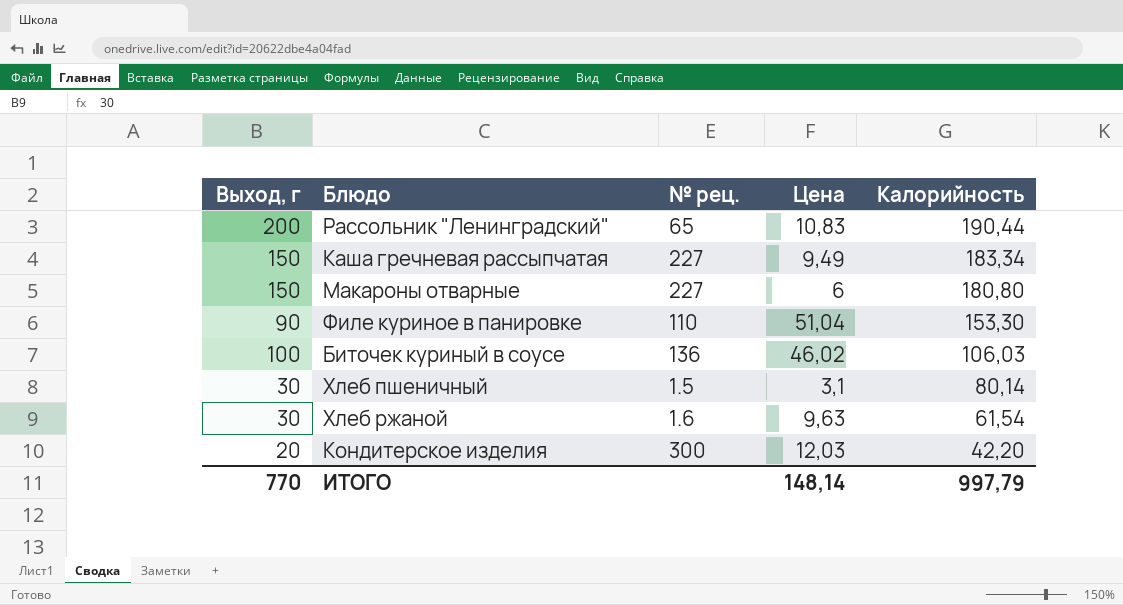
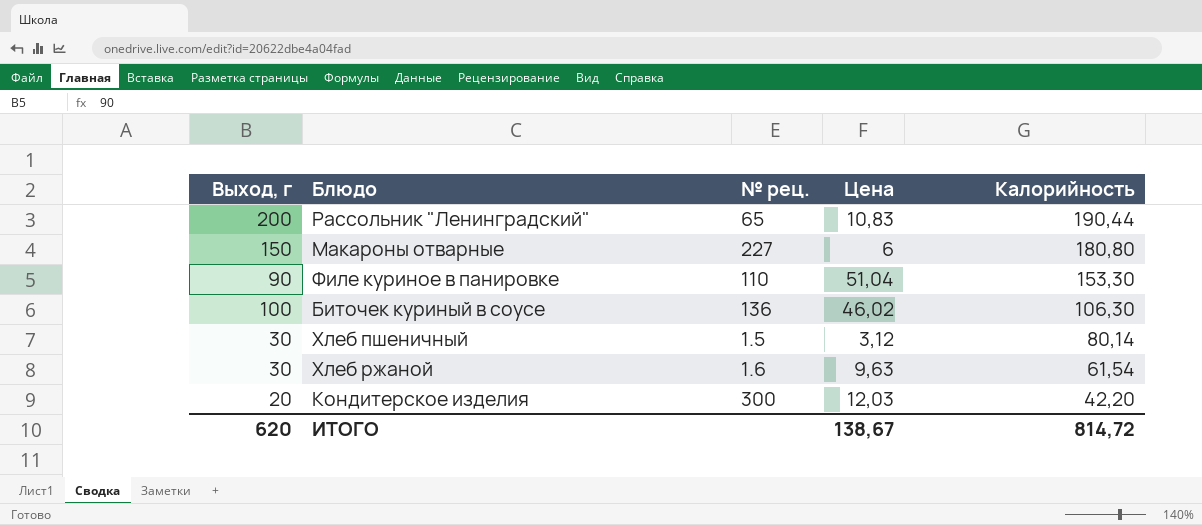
row Каша гречневая рассыпчатая: 150 | 227 | 9,49 | 183,34 -> none
Биточек куриный в соусе | Калорийность: 106,03 -> 106,30
Хлеб пшеничный | Цена: 3,1 -> 3,12
ИТОГО | Выход, г: 770 -> 620
ИТОГО | Цена: 148,14 -> 138,67
ИТОГО | Калорийность: 997,79 -> 814,72

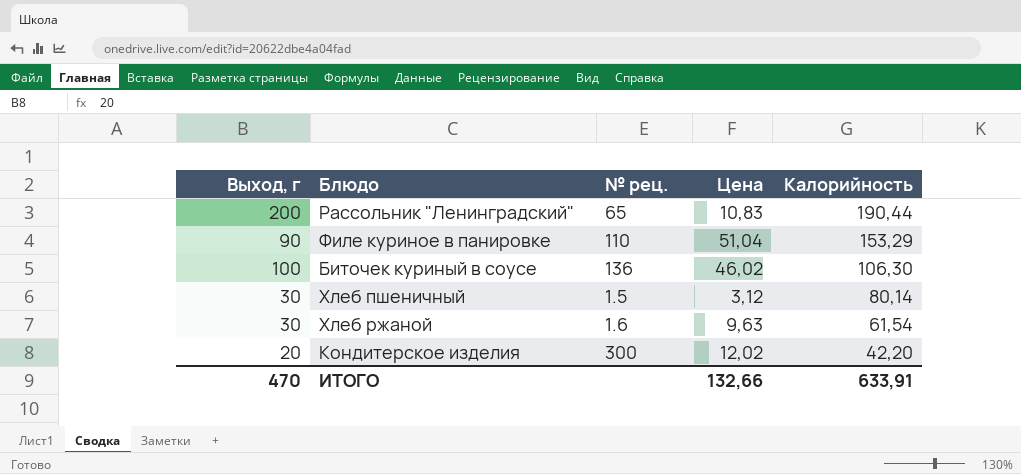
row Макароны отварные: 150 | 227 | 6 | 180,80 -> none
Филе куриное в панировке | Калорийность: 153,30 -> 153,29
Кондитерское изделия | Цена: 12,03 -> 12,02
ИТОГО | Выход, г: 620 -> 470
ИТОГО | Цена: 138,67 -> 132,66
ИТОГО | Калорийность: 814,72 -> 633,91

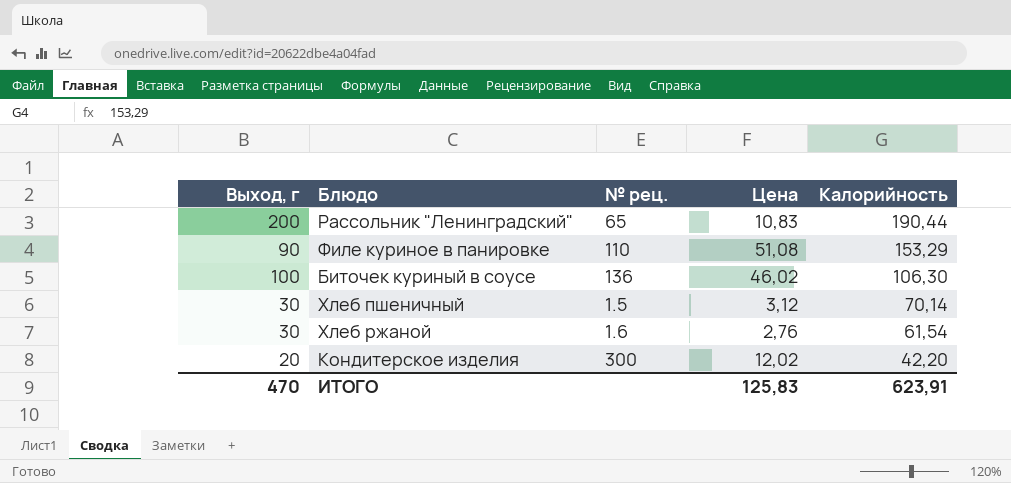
Филе куриное в панировке | Цена: 51,04 -> 51,08
Хлеб пшеничный | Калорийность: 80,14 -> 70,14
Хлеб ржаной | Цена: 9,63 -> 2,76
ИТОГО | Цена: 132,66 -> 125,83
ИТОГО | Калорийность: 633,91 -> 623,91

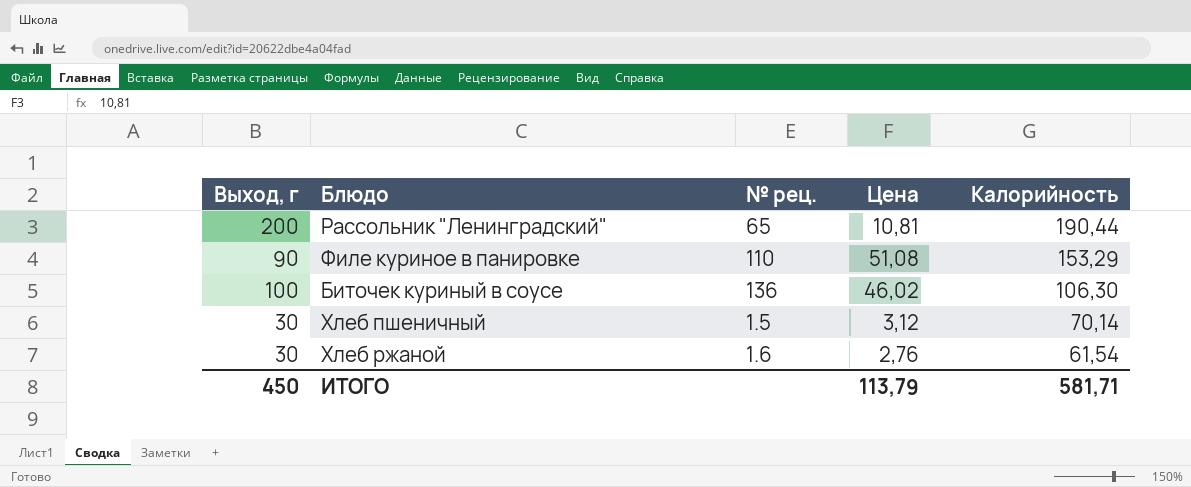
row Кондитерское изделия: 20 | 300 | 12,02 | 42,20 -> none
Рассольник "Ленинградский" | Цена: 10,83 -> 10,81
ИТОГО | Выход, г: 470 -> 450
ИТОГО | Цена: 125,83 -> 113,79
ИТОГО | Калорийность: 623,91 -> 581,71

